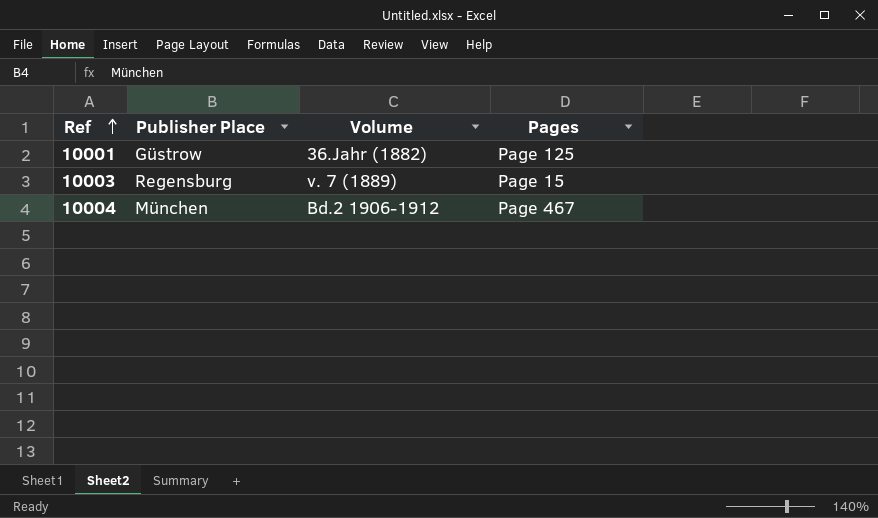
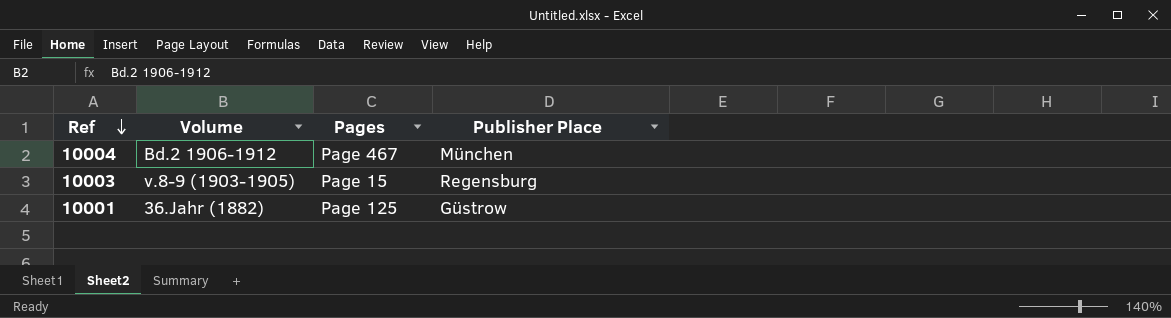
row order: Ref ascending -> Ref descending
column Publisher Place | position: 2 -> 4
10003 | Volume: v. 7 (1889) -> v.8-9 (1903-1905)

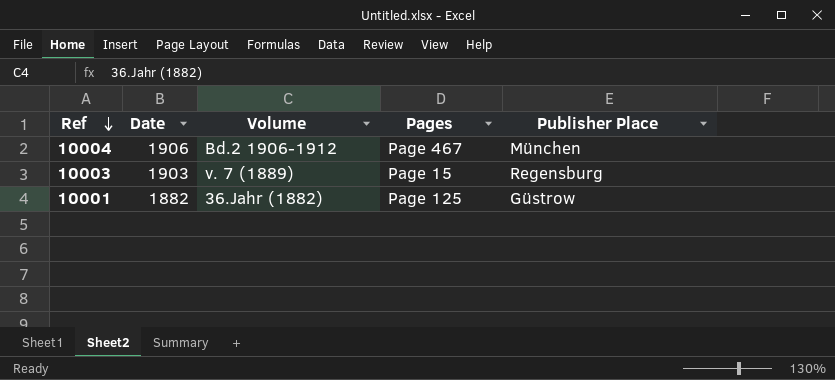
column Date | position: none -> 2
10003 | Volume: v.8-9 (1903-1905) -> v. 7 (1889)

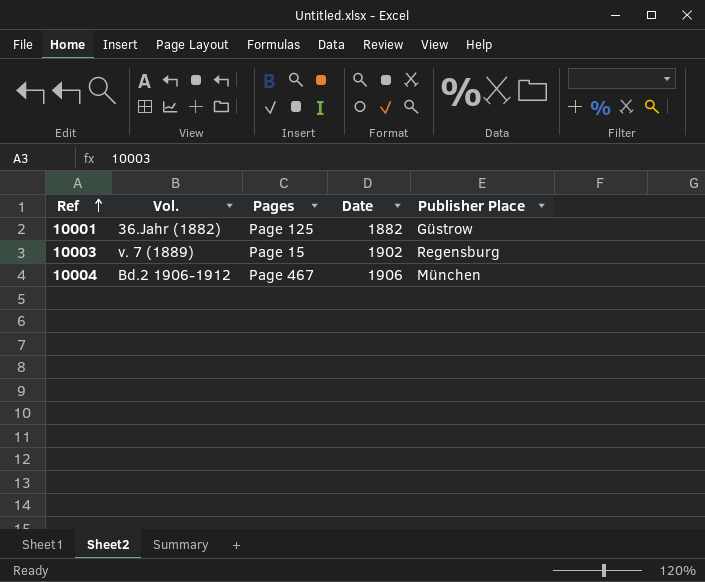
row order: Ref descending -> Ref ascending
column name: Volume -> Vol.
column Date | position: 2 -> 4
10003 | Date: 1903 -> 1902

